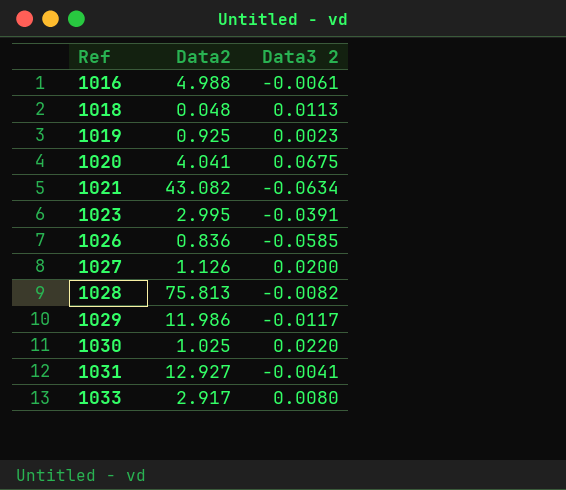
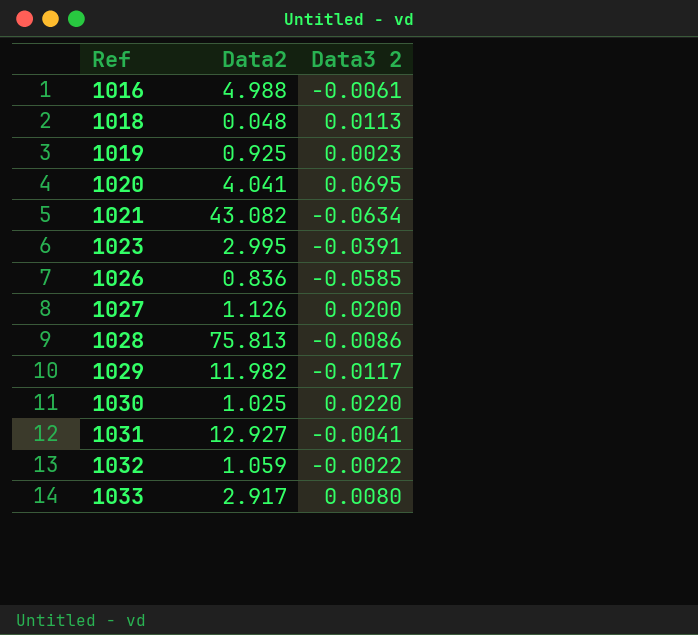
1020 | Data3 2: 0.0675 -> 0.0695
1028 | Data3 2: -0.0082 -> -0.0086
1029 | Data2: 11.986 -> 11.982
row 1032: none -> 1.059 | -0.0022

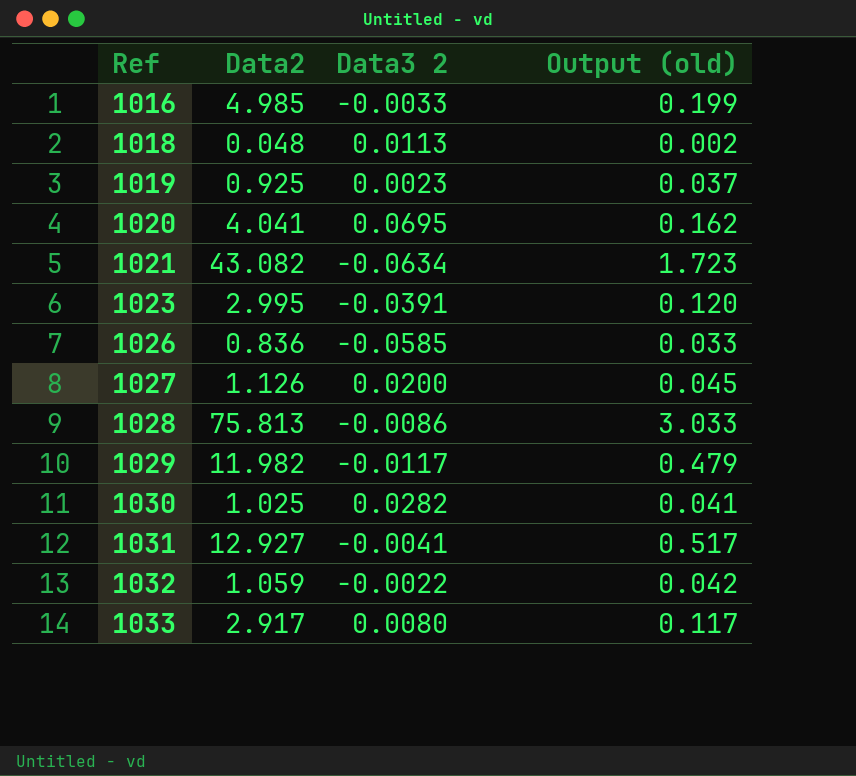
column Output (old) | formula: none -> [Data2] * 0.04
1016 | Data2: 4.988 -> 4.985
1016 | Data3 2: -0.0061 -> -0.0033
1030 | Data3 2: 0.0220 -> 0.0282

